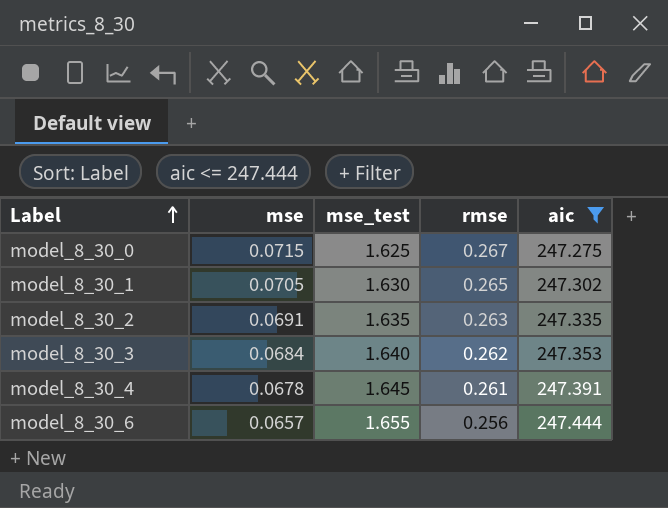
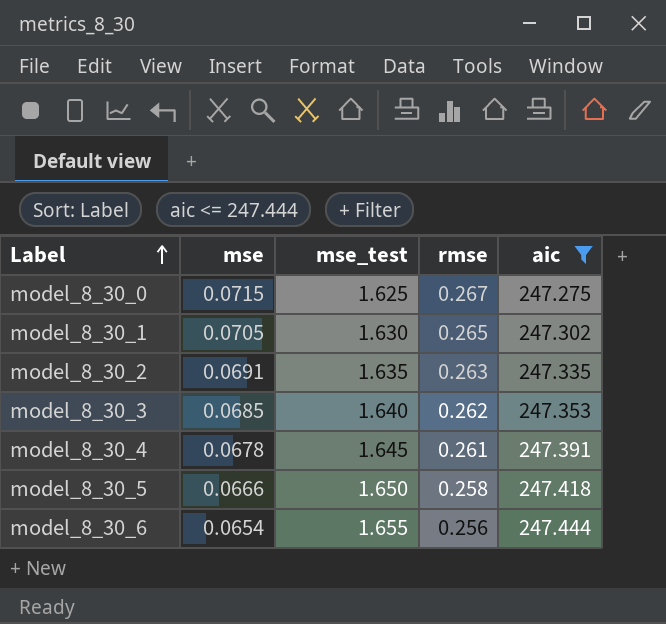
model_8_30_3 | mse: 0.0684 -> 0.0685
row model_8_30_5: none -> 0.0666 | 1.650 | 0.258 | 247.418
model_8_30_6 | mse: 0.0657 -> 0.0654

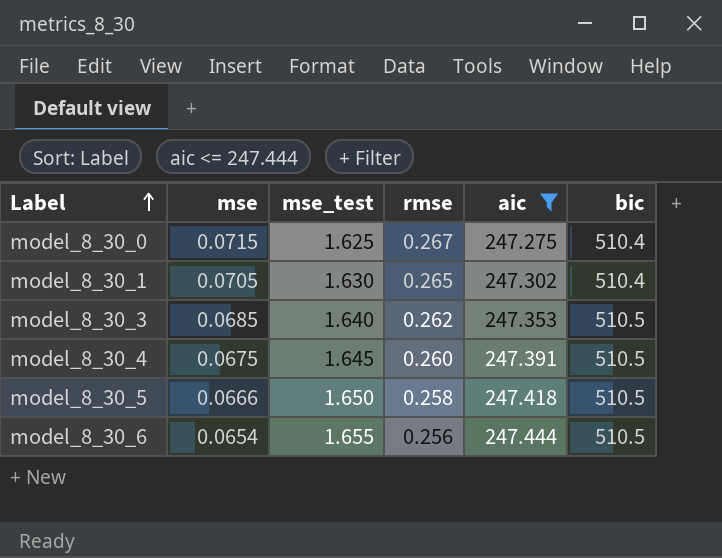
column bic | position: none -> 6
row model_8_30_2: 0.0691 | 1.635 | 0.263 | 247.335 -> none
model_8_30_4 | mse: 0.0678 -> 0.0675
model_8_30_4 | rmse: 0.261 -> 0.260

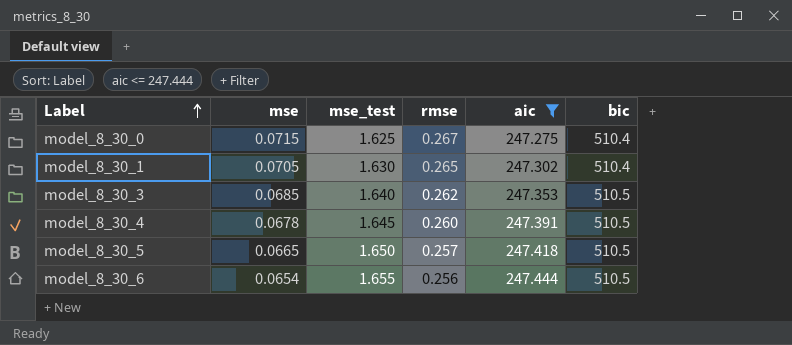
model_8_30_4 | mse: 0.0675 -> 0.0678
model_8_30_5 | mse: 0.0666 -> 0.0665
model_8_30_5 | rmse: 0.258 -> 0.257

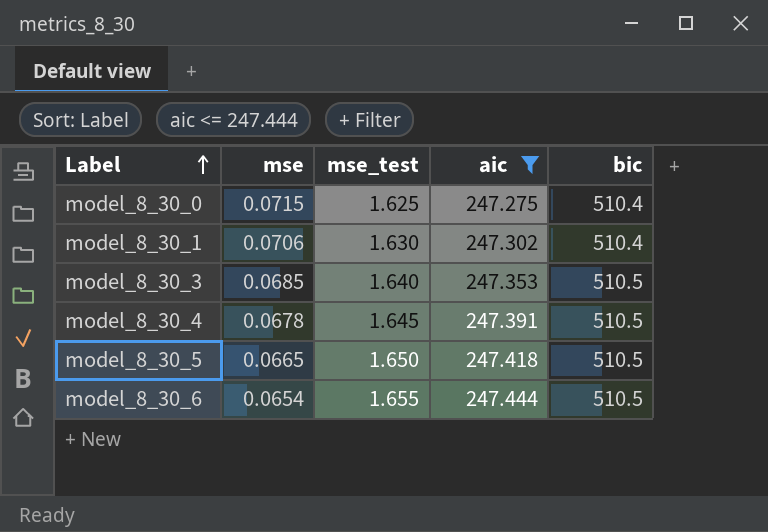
column rmse | position: 4 -> none
model_8_30_1 | mse: 0.0705 -> 0.0706

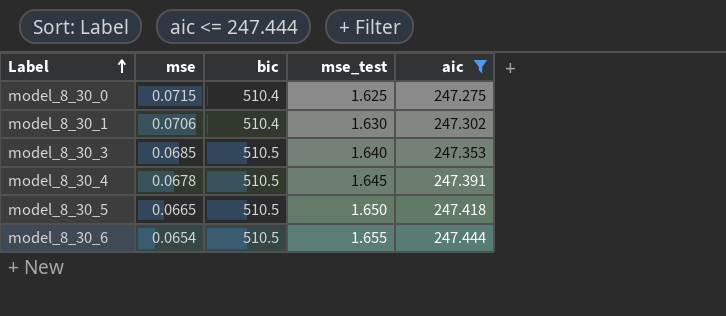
column bic | position: 5 -> 3

